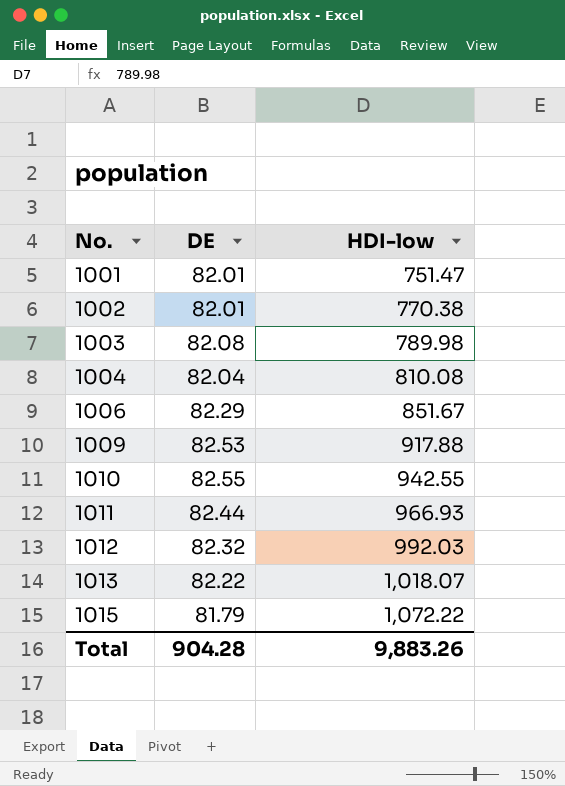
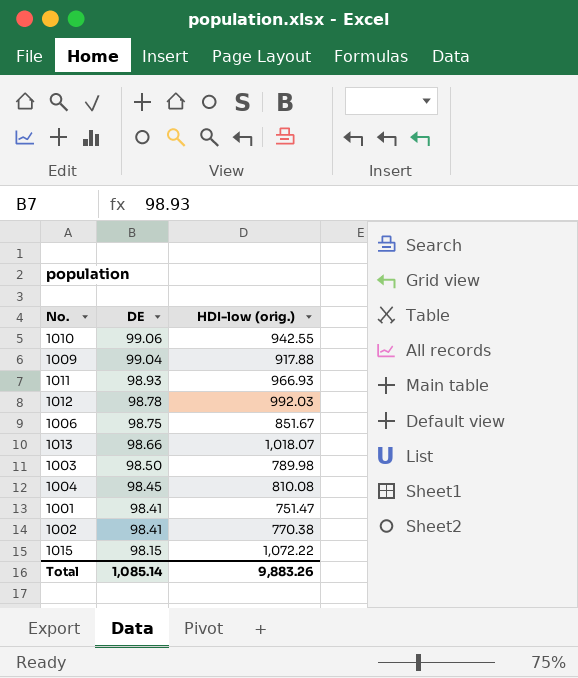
row order: No. ascending -> DE descending
column name: HDI-low -> HDI-low (orig.)
1010 | DE: 82.55 -> 99.06
1009 | DE: 82.53 -> 99.04
1011 | DE: 82.44 -> 98.93
1012 | DE: 82.32 -> 98.78
1006 | DE: 82.29 -> 98.75
1013 | DE: 82.22 -> 98.66
1003 | DE: 82.08 -> 98.50
1004 | DE: 82.04 -> 98.45
1001 | DE: 82.01 -> 98.41
1002 | DE: 82.01 -> 98.41
1015 | DE: 81.79 -> 98.15
Total | DE: 904.28 -> 1,085.14

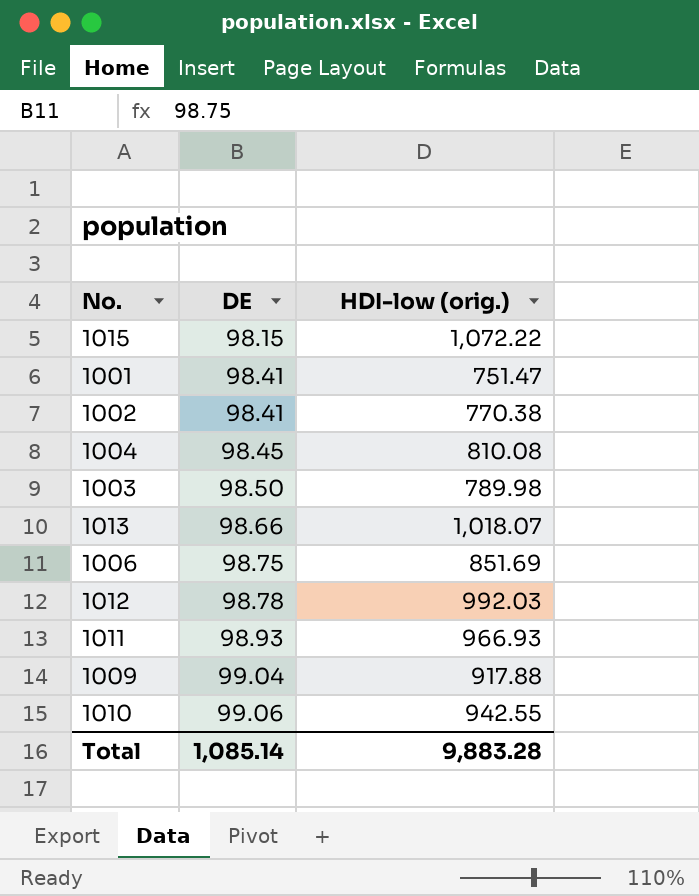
row order: DE descending -> DE ascending
1006 | HDI-low (orig.): 851.67 -> 851.69
Total | HDI-low (orig.): 9,883.26 -> 9,883.28

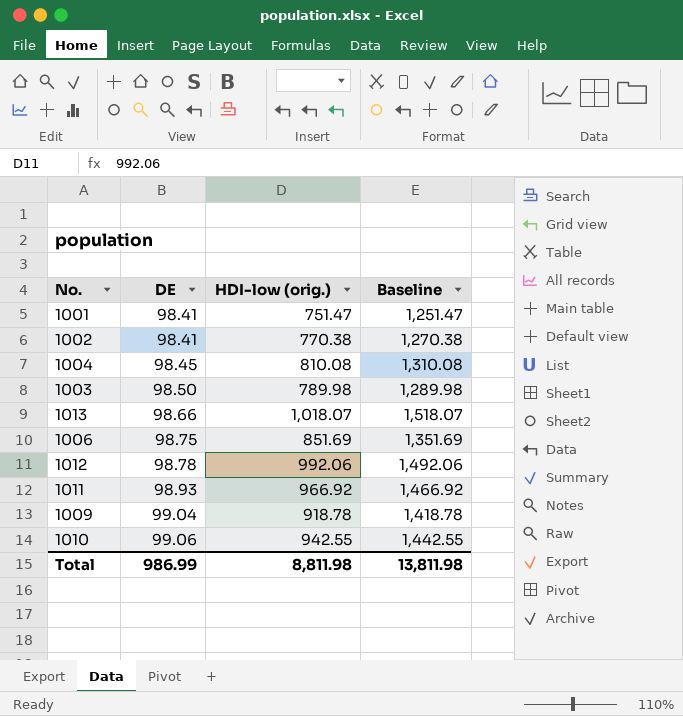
column Baseline | formula: none -> [HDI-low (orig.)] + 500
row 1015: 98.15 | 1,072.22 -> none
1012 | HDI-low (orig.): 992.03 -> 992.06
1011 | HDI-low (orig.): 966.93 -> 966.92
1009 | HDI-low (orig.): 917.88 -> 918.78
Total | DE: 1,085.14 -> 986.99
Total | HDI-low (orig.): 9,883.28 -> 8,811.98

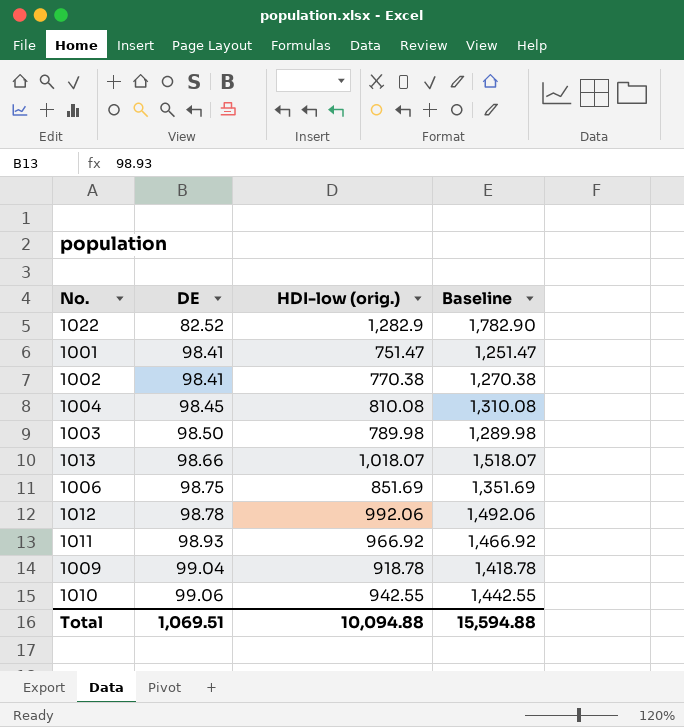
row 1022: none -> 82.52 | 1,282.9 | 1,782.90
Total | DE: 986.99 -> 1,069.51
Total | HDI-low (orig.): 8,811.98 -> 10,094.88
Total | Baseline: 13,811.98 -> 15,594.88

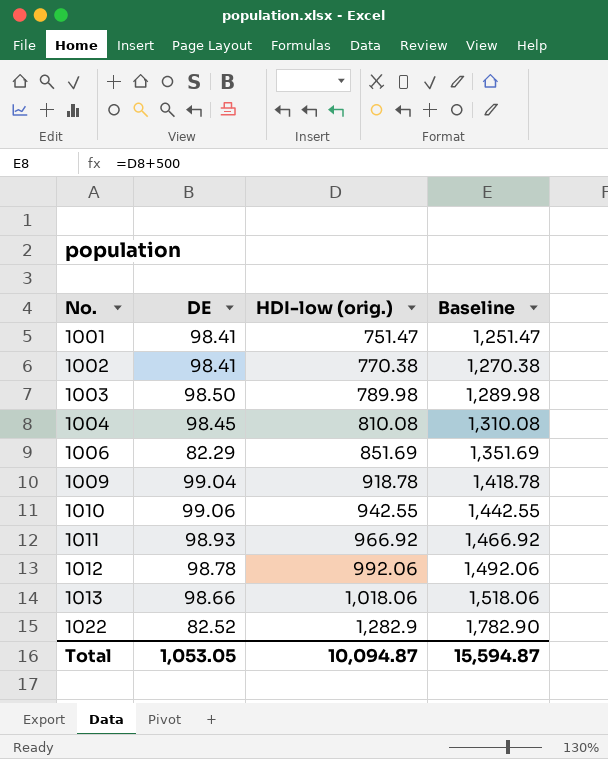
row order: DE ascending -> No. ascending
1006 | DE: 98.75 -> 82.29
1013 | HDI-low (orig.): 1,018.07 -> 1,018.06
1013 | Baseline: 1,518.07 -> 1,518.06
Total | DE: 1,069.51 -> 1,053.05
Total | HDI-low (orig.): 10,094.88 -> 10,094.87
Total | Baseline: 15,594.88 -> 15,594.87

